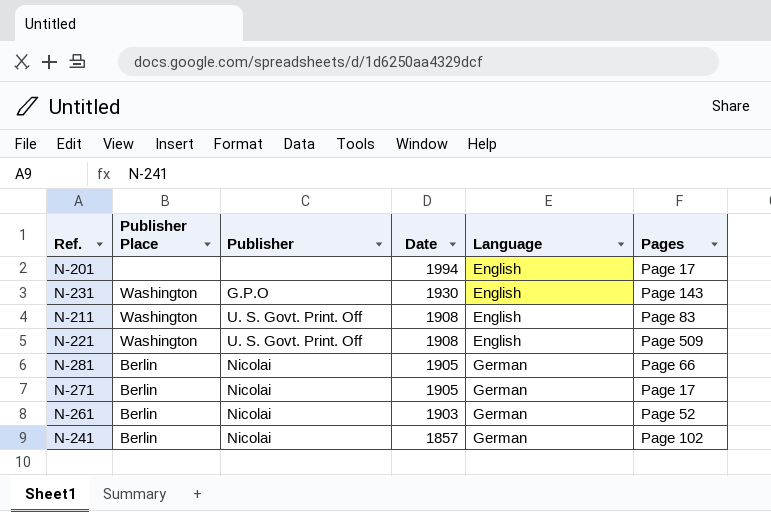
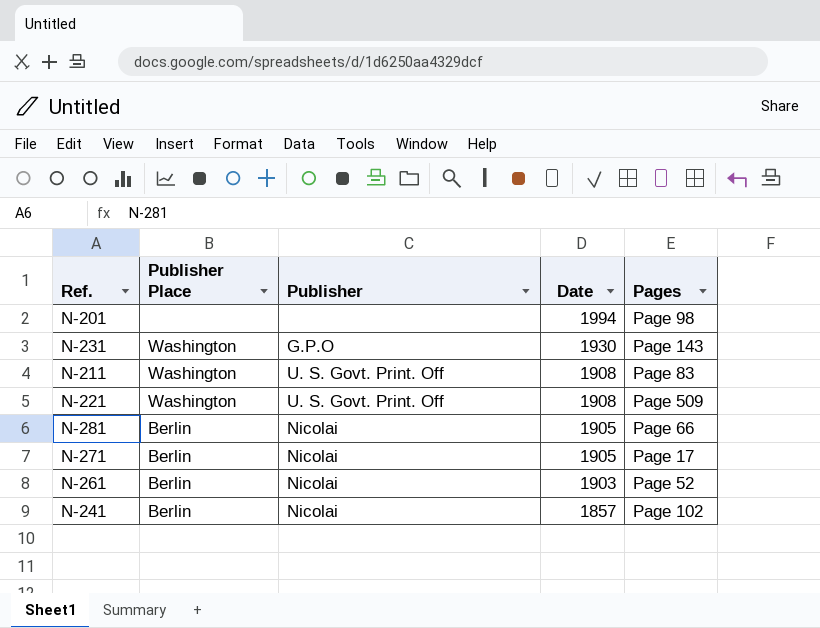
column Language | position: 5 -> none
N-201 | Pages: Page 17 -> Page 98

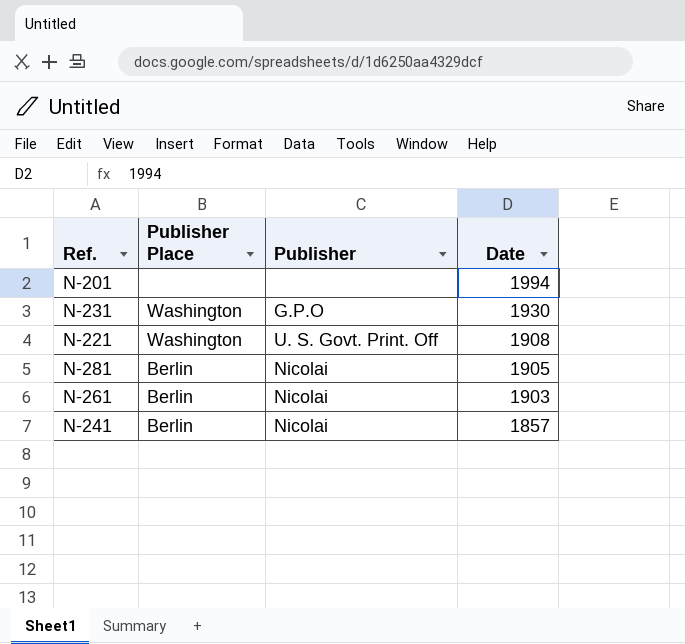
column Pages | position: 5 -> none
row N-211: Washington | U. S. Govt. Print. Off | 1908 | Page 83 -> none
row N-271: Berlin | Nicolai | 1905 | Page 17 -> none

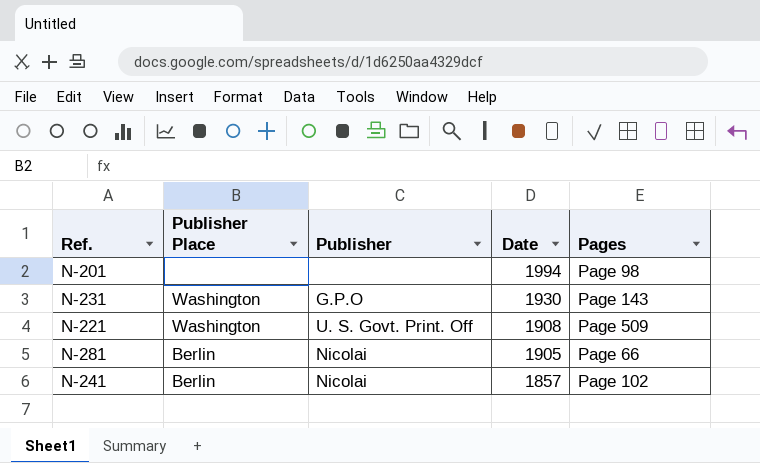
column Pages | position: none -> 5
row N-261: Berlin | Nicolai | 1903 -> none

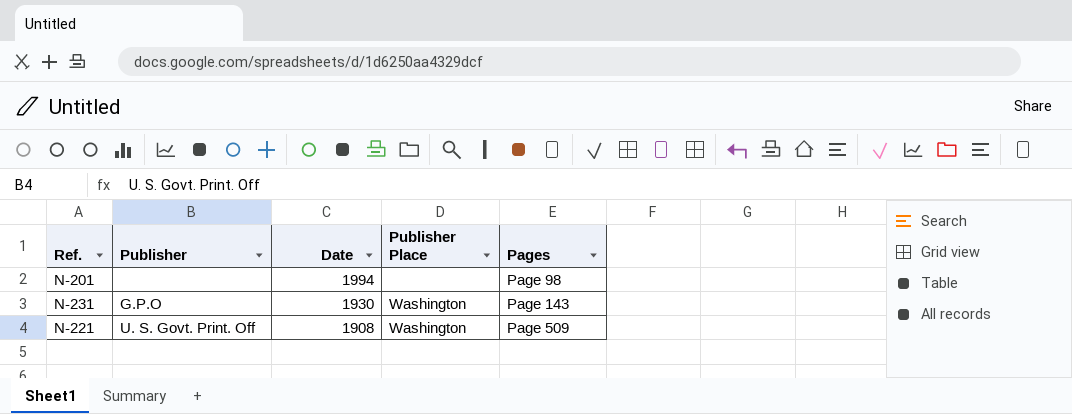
column Publisher Place | position: 2 -> 4
row N-281: Berlin | Nicolai | 1905 | Page 66 -> none
row N-241: Berlin | Nicolai | 1857 | Page 102 -> none

